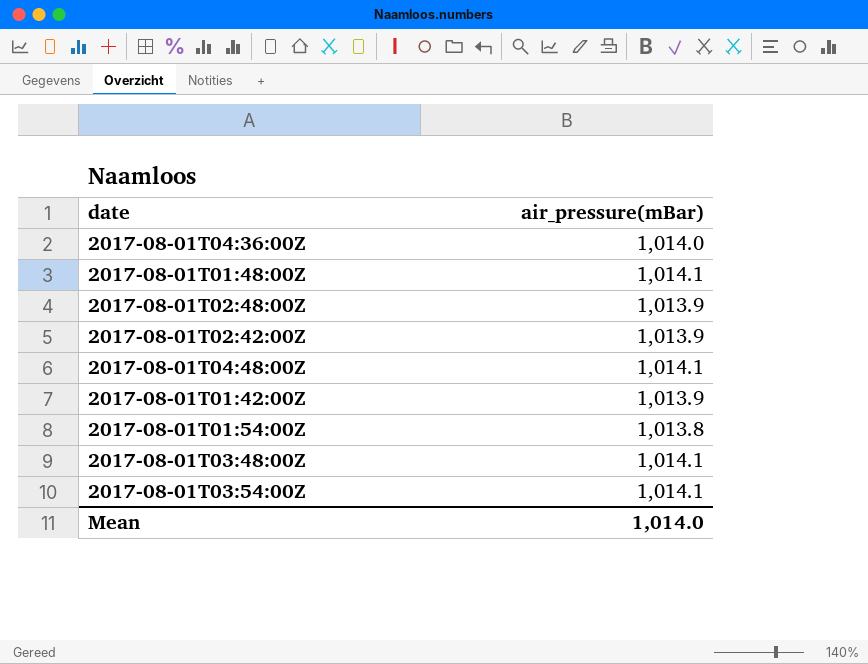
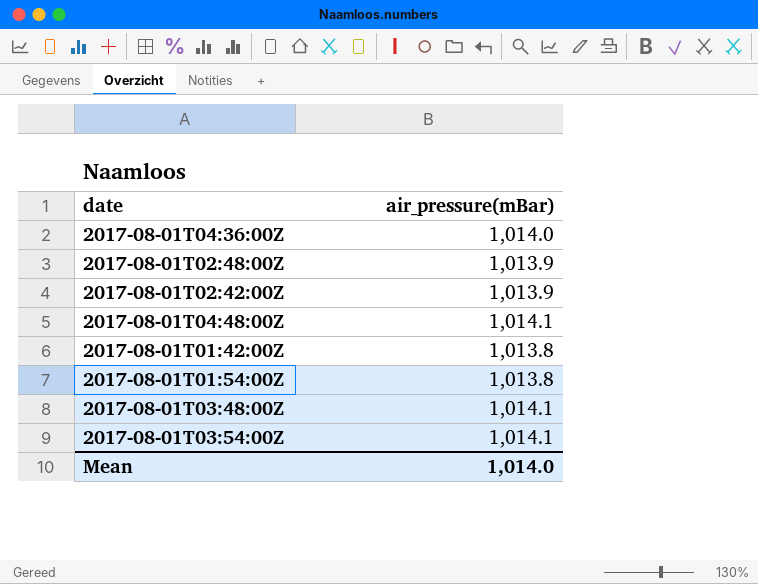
row 2017-08-01T01:48:00Z: 1,014.1 -> none
2017-08-01T01:42:00Z | air_pressure(mBar): 1,013.9 -> 1,013.8

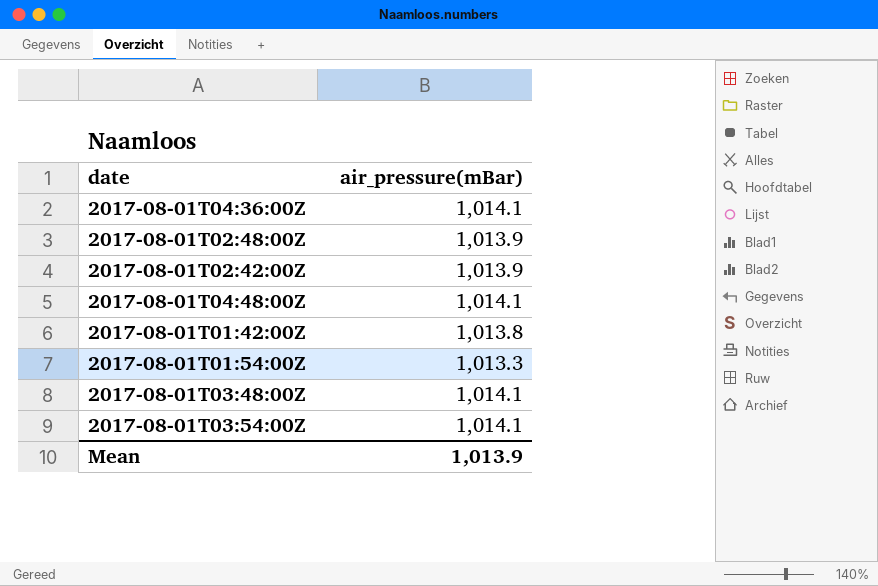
2017-08-01T04:36:00Z | air_pressure(mBar): 1,014.0 -> 1,014.1
2017-08-01T01:54:00Z | air_pressure(mBar): 1,013.8 -> 1,013.3
Mean | air_pressure(mBar): 1,014.0 -> 1,013.9

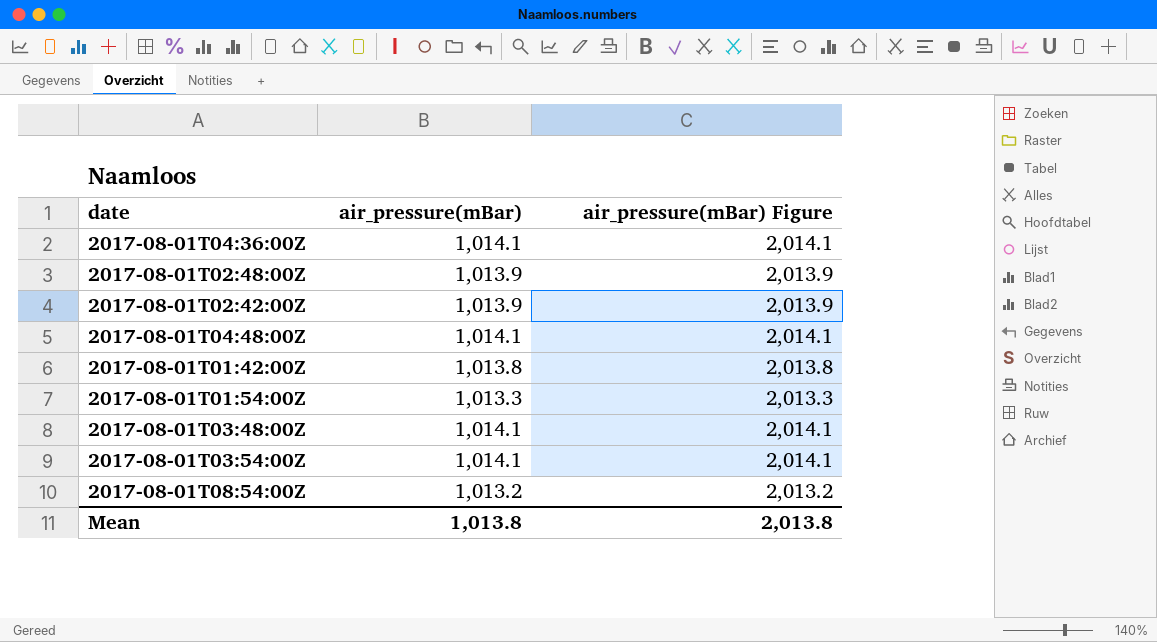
column air_pressure(mBar) Figure | formula: none -> [air_pressure(mBar)] + 1000
row 2017-08-01T08:54:00Z: none -> 1,013.2 | 2,013.2
Mean | air_pressure(mBar): 1,013.9 -> 1,013.8

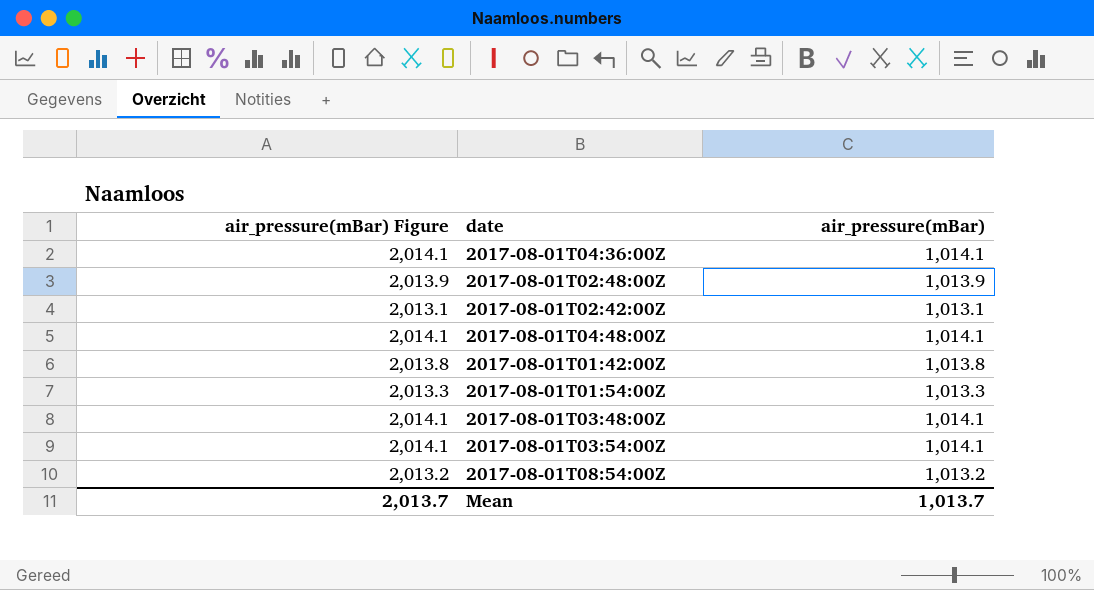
column air_pressure(mBar) Figure | position: 3 -> 1
2017-08-01T02:42:00Z | air_pressure(mBar) Figure: 2,013.9 -> 2,013.1
2017-08-01T02:42:00Z | air_pressure(mBar): 1,013.9 -> 1,013.1
Mean | air_pressure(mBar) Figure: 2,013.8 -> 2,013.7
Mean | air_pressure(mBar): 1,013.8 -> 1,013.7

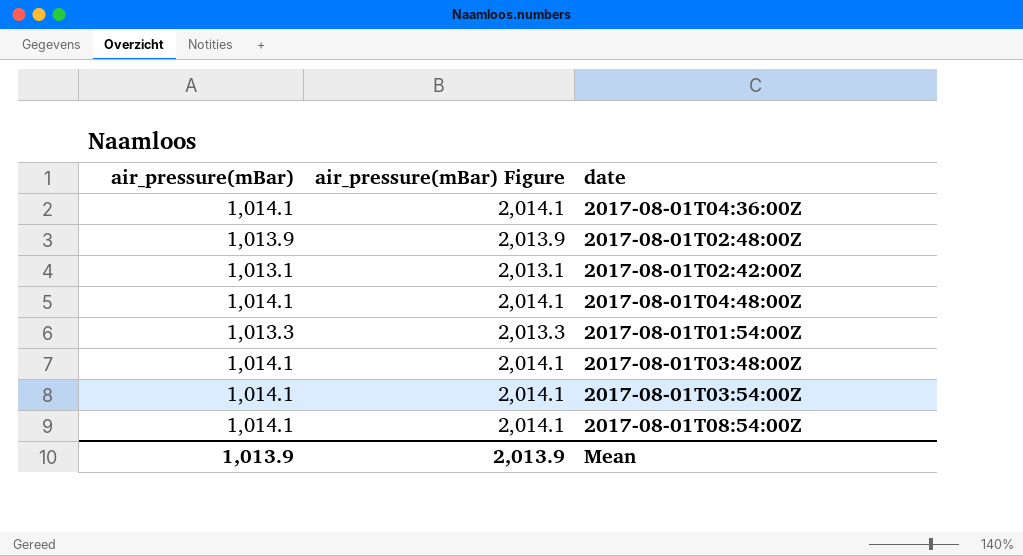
column air_pressure(mBar) | position: 3 -> 1
row 2017-08-01T01:42:00Z: 2,013.8 | 1,013.8 -> none
2017-08-01T08:54:00Z | air_pressure(mBar): 1,013.2 -> 1,014.1
2017-08-01T08:54:00Z | air_pressure(mBar) Figure: 2,013.2 -> 2,014.1
Mean | air_pressure(mBar): 1,013.7 -> 1,013.9
Mean | air_pressure(mBar) Figure: 2,013.7 -> 2,013.9

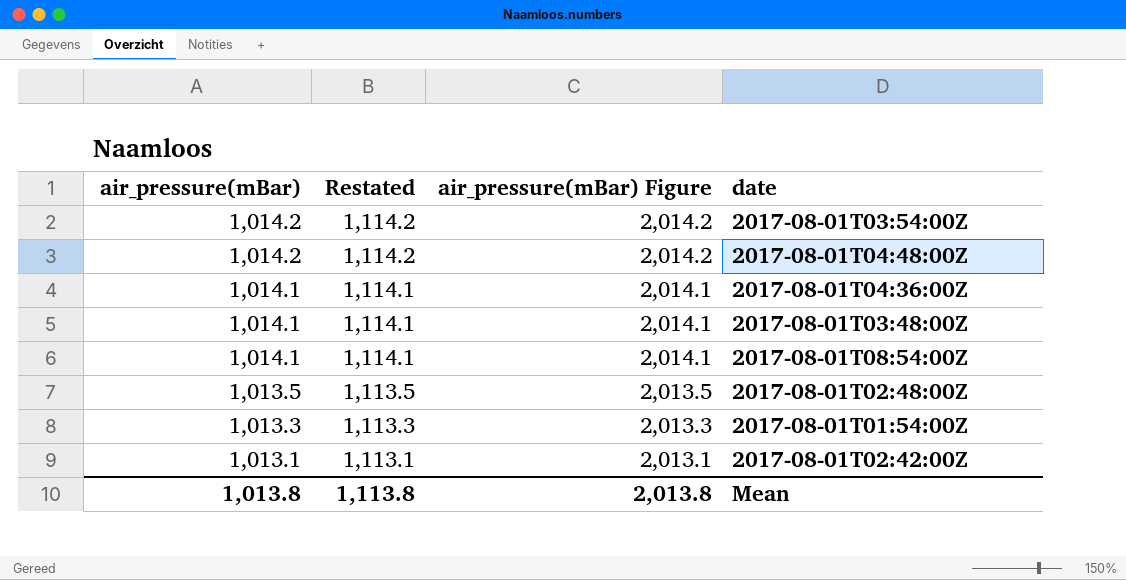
row order: none -> air_pressure(mBar) descending
column Restated | formula: none -> [air_pressure(mBar)] + 100
2017-08-01T03:54:00Z | air_pressure(mBar): 1,014.1 -> 1,014.2
2017-08-01T03:54:00Z | air_pressure(mBar) Figure: 2,014.1 -> 2,014.2
2017-08-01T04:48:00Z | air_pressure(mBar): 1,014.1 -> 1,014.2
2017-08-01T04:48:00Z | air_pressure(mBar) Figure: 2,014.1 -> 2,014.2
2017-08-01T02:48:00Z | air_pressure(mBar): 1,013.9 -> 1,013.5
2017-08-01T02:48:00Z | air_pressure(mBar) Figure: 2,013.9 -> 2,013.5
Mean | air_pressure(mBar): 1,013.9 -> 1,013.8
Mean | air_pressure(mBar) Figure: 2,013.9 -> 2,013.8

